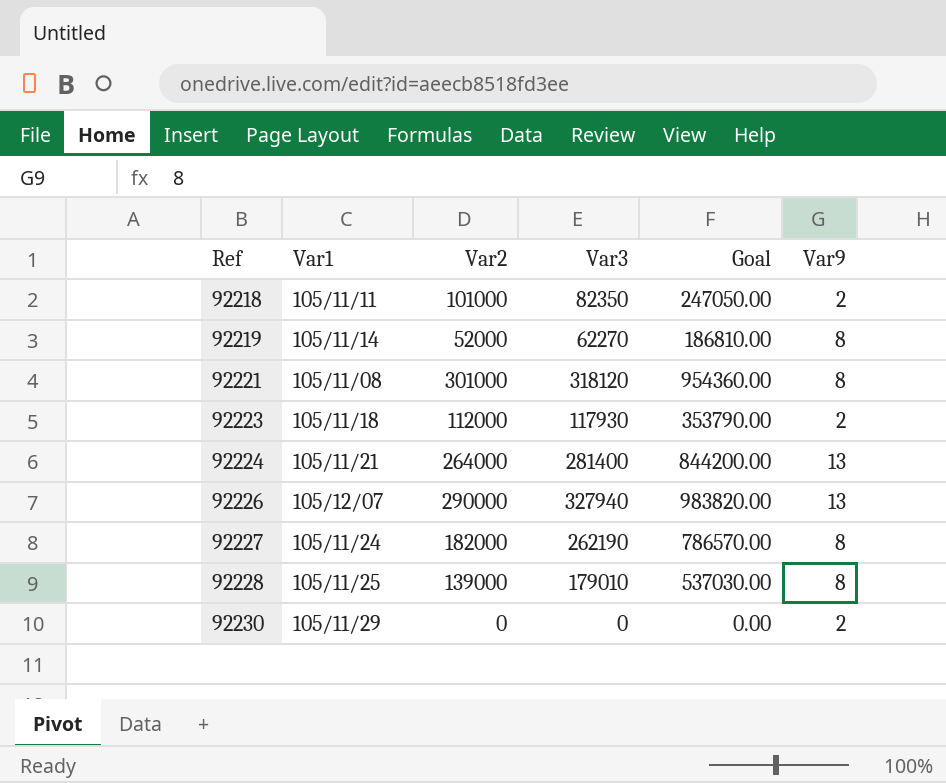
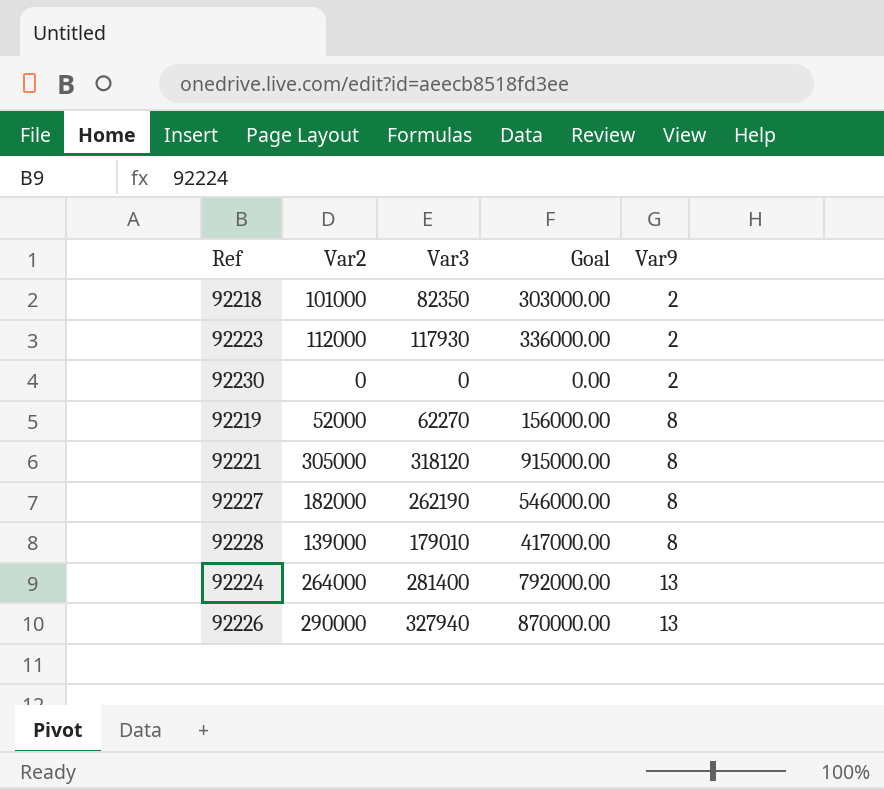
row order: Ref ascending -> Var9 ascending
column Var1 | position: 2 -> none
column Goal | formula: [Var3] * 3 -> [Var2] * 3
92221 | Var2: 301000 -> 305000

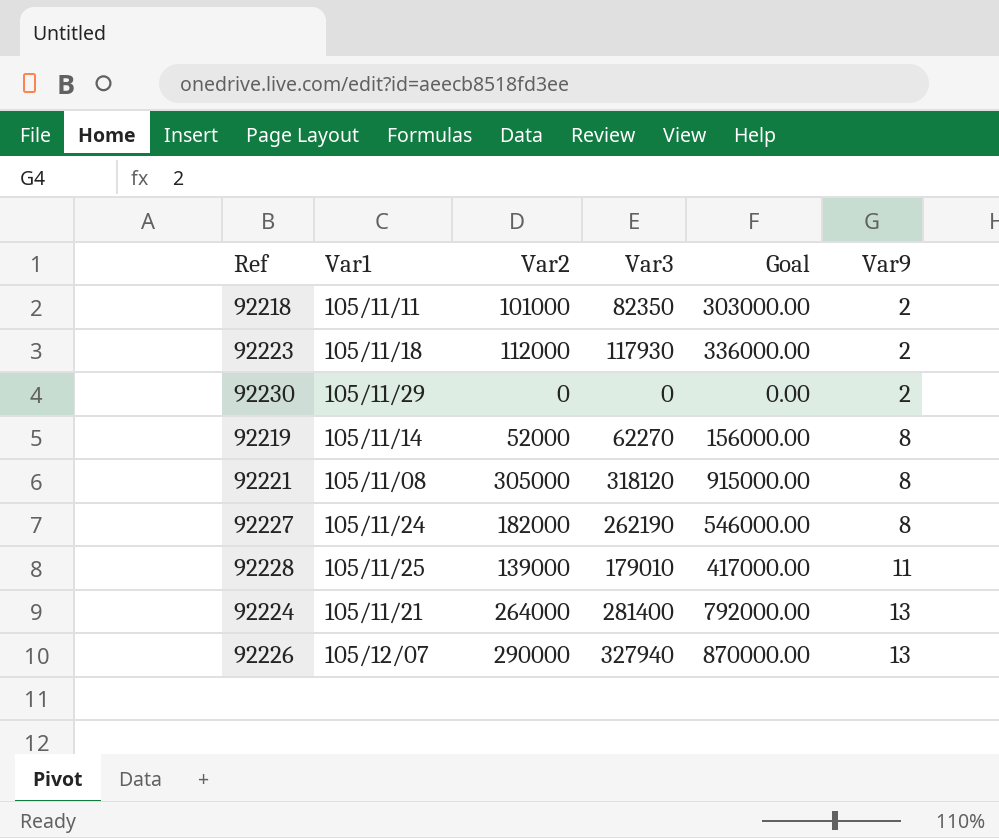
column Var1 | position: none -> 2
92228 | Var9: 8 -> 11

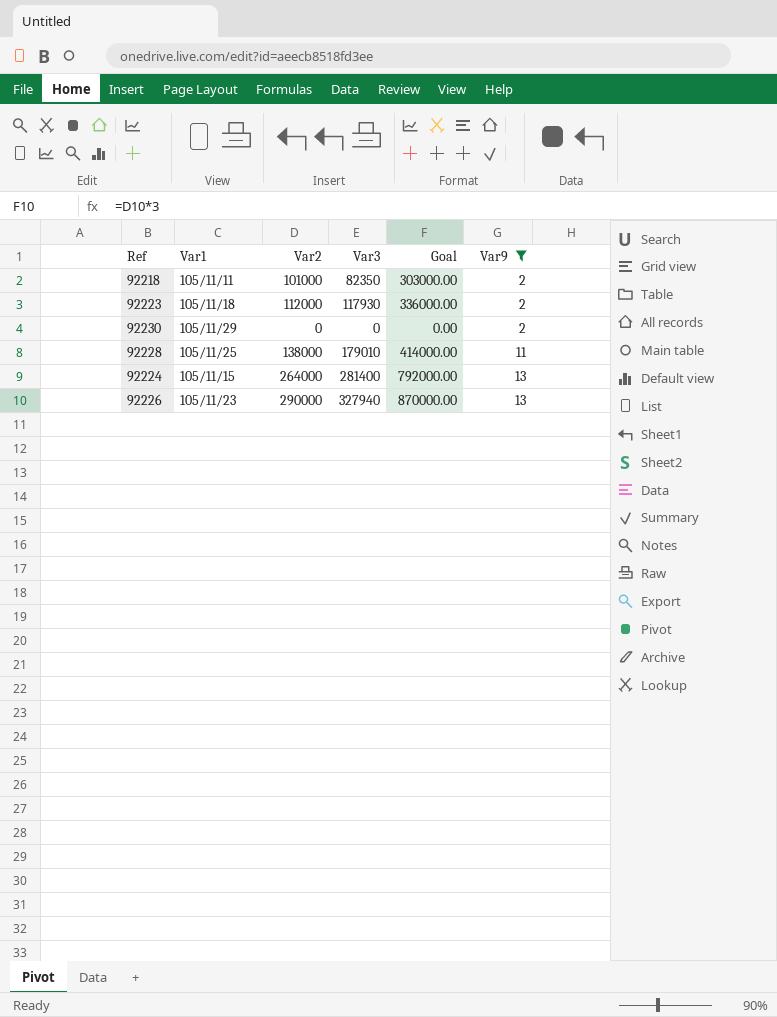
filter: none -> Var9 != 8
92228 | Var2: 139000 -> 138000
92228 | Goal: 417000.00 -> 414000.00
92224 | Var1: 105/11/21 -> 105/11/15
92226 | Var1: 105/12/07 -> 105/11/23

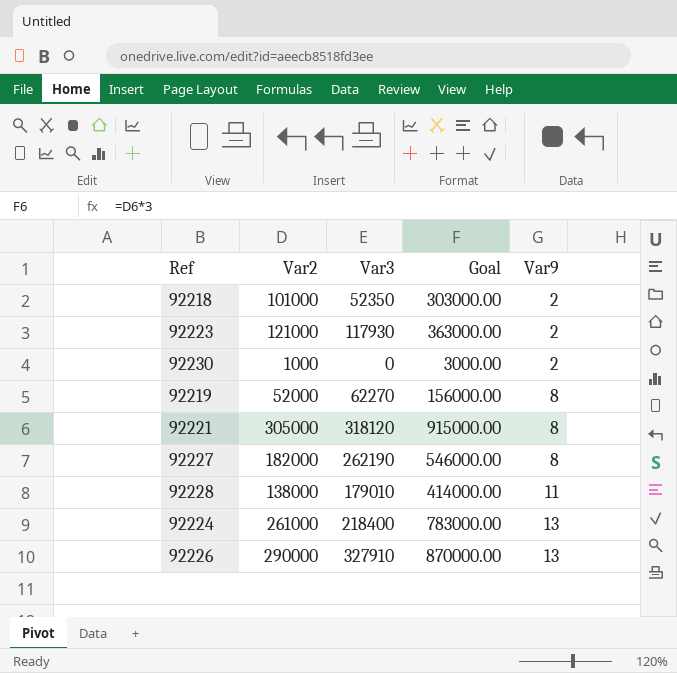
filter: Var9 != 8 -> none
column Var1 | position: 2 -> none
92218 | Var3: 82350 -> 52350
92223 | Var2: 112000 -> 121000
92223 | Goal: 336000.00 -> 363000.00
92230 | Var2: 0 -> 1000
92230 | Goal: 0.00 -> 3000.00
92224 | Var2: 264000 -> 261000
92224 | Var3: 281400 -> 218400
92224 | Goal: 792000.00 -> 783000.00
92226 | Var3: 327940 -> 327910

